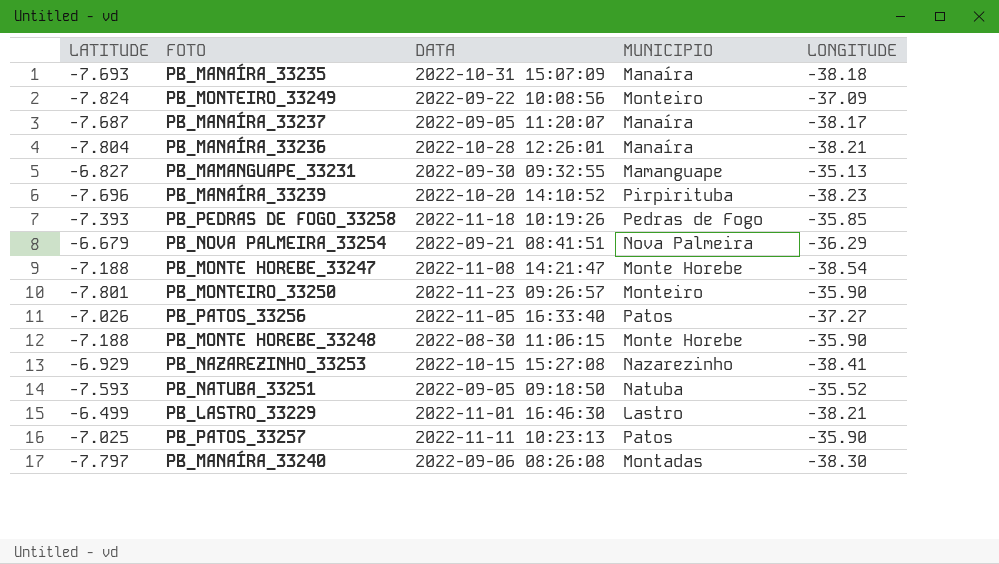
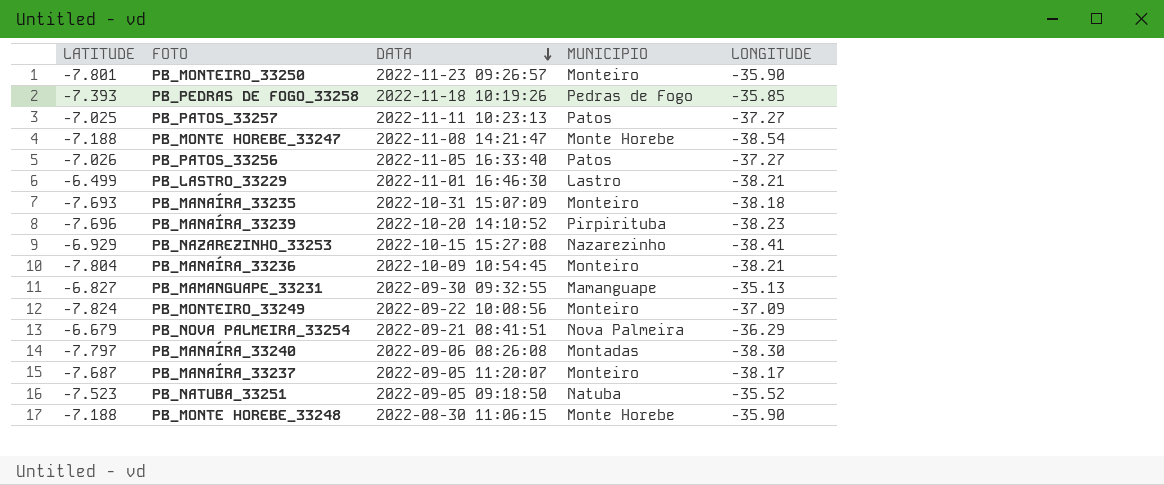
row order: none -> DATA descending
PB_PATOS_33257 | LONGITUDE: -35.90 -> -37.27
PB_MANAÍRA_33235 | MUNICIPIO: Manaíra -> Monteiro
PB_MANAÍRA_33236 | DATA: 2022-10-28 12:26:01 -> 2022-10-09 10:54:45
PB_MANAÍRA_33236 | MUNICIPIO: Manaíra -> Monteiro
PB_MANAÍRA_33237 | MUNICIPIO: Manaíra -> Monteiro
PB_NATUBA_33251 | LATITUDE: -7.593 -> -7.523

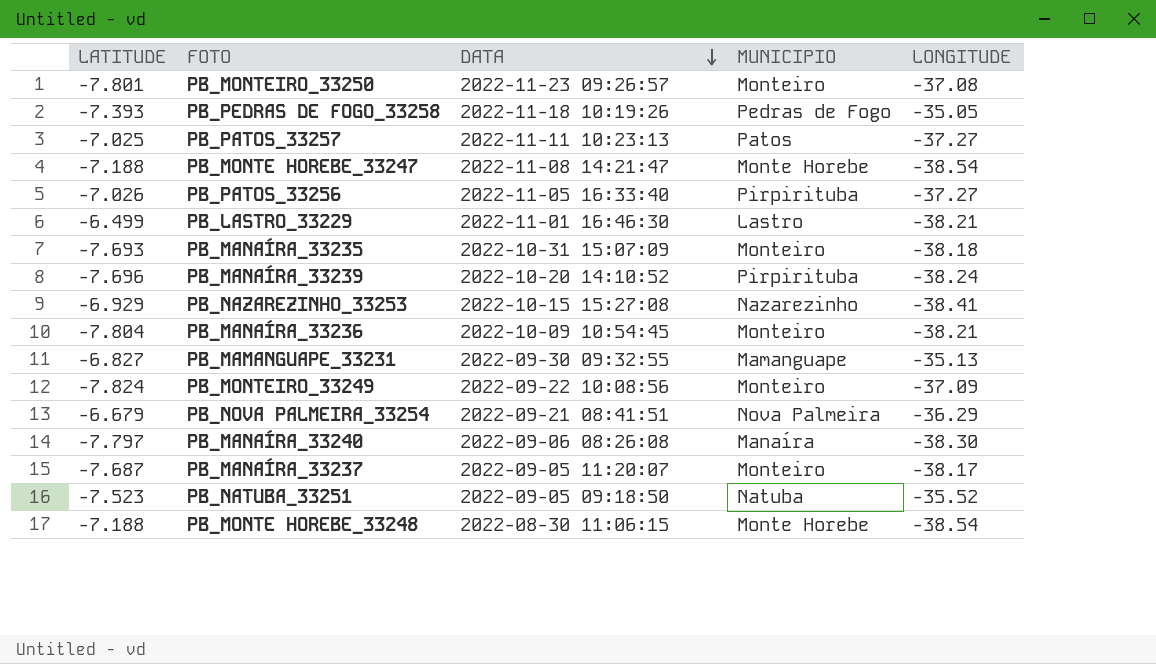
PB_MONTEIRO_33250 | LONGITUDE: -35.90 -> -37.08
PB_PEDRAS DE FOGO_33258 | LONGITUDE: -35.85 -> -35.05
PB_PATOS_33256 | MUNICIPIO: Patos -> Pirpirituba
PB_MANAÍRA_33239 | LONGITUDE: -38.23 -> -38.24
PB_MANAÍRA_33240 | MUNICIPIO: Montadas -> Manaíra
PB_MONTE HOREBE_33248 | LONGITUDE: -35.90 -> -38.54

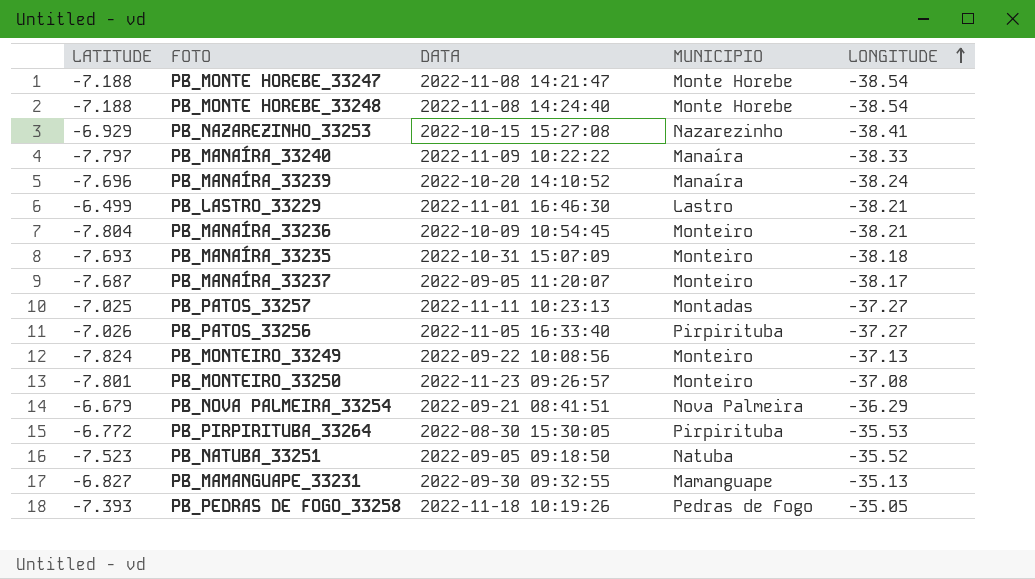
row order: DATA descending -> LONGITUDE ascending
PB_MONTE HOREBE_33248 | DATA: 2022-08-30 11:06:15 -> 2022-11-08 14:24:40
PB_MANAÍRA_33240 | DATA: 2022-09-06 08:26:08 -> 2022-11-09 10:22:22
PB_MANAÍRA_33240 | LONGITUDE: -38.30 -> -38.33
PB_MANAÍRA_33239 | MUNICIPIO: Pirpirituba -> Manaíra
PB_PATOS_33257 | MUNICIPIO: Patos -> Montadas
PB_MONTEIRO_33249 | LONGITUDE: -37.09 -> -37.13
row PB_PIRPIRITUBA_33264: none -> -6.772 | 2022-08-30 15:30:05 | Pirpirituba | -35.53

